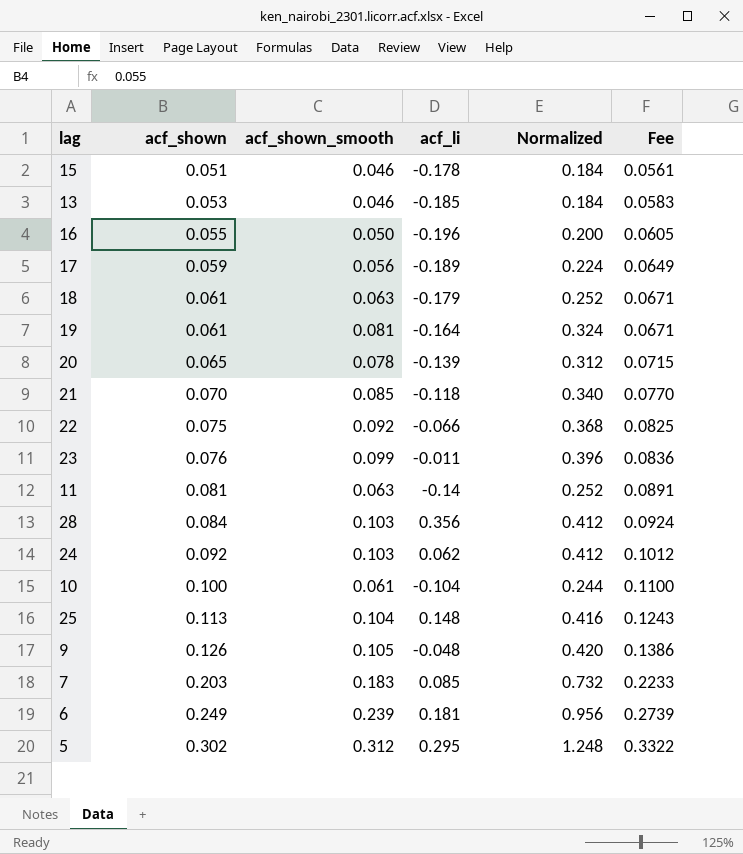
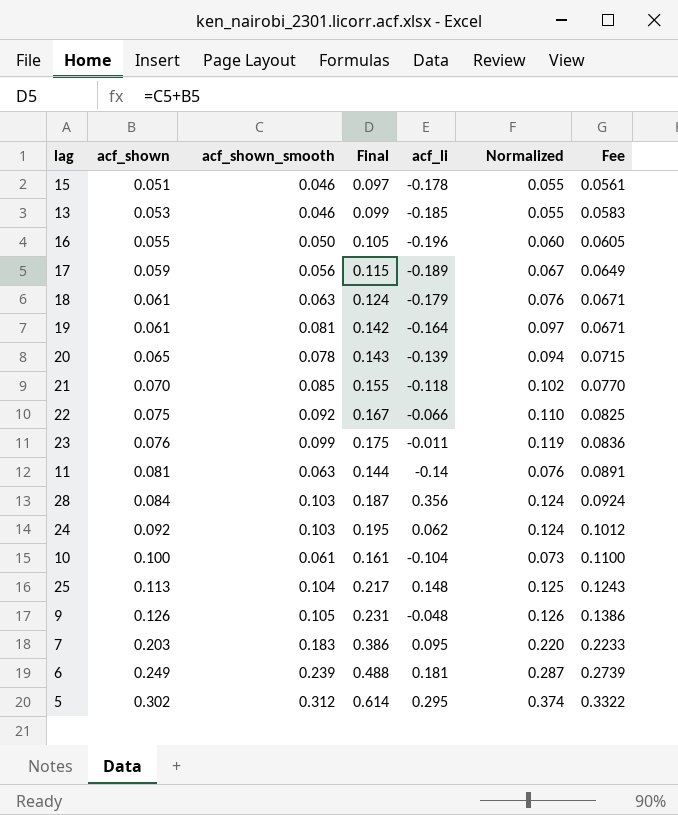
column Final | formula: none -> [acf_shown] + [acf_shown_smooth]
column Normalized | formula: [acf_shown_smooth] * 4 -> [acf_shown_smooth] * 1.2
7 | acf_li: 0.085 -> 0.095

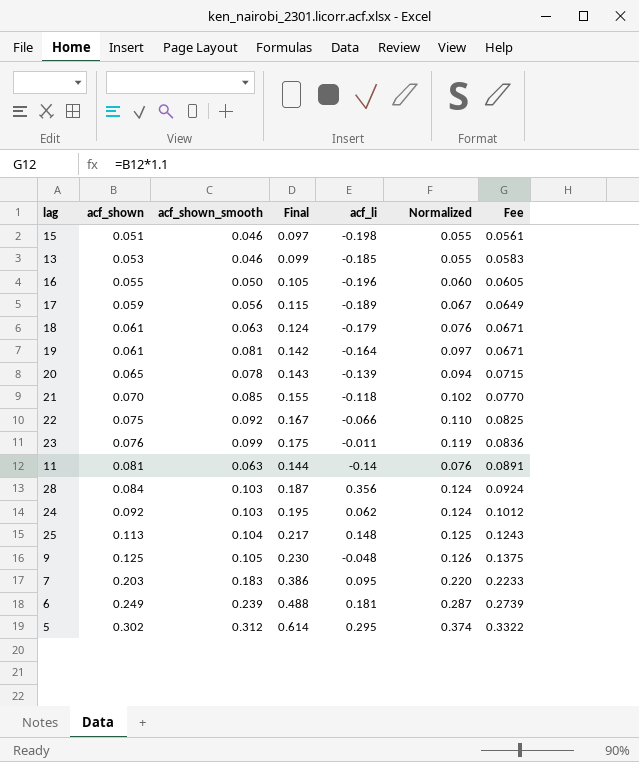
row 10: 0.100 | 0.061 | 0.161 | -0.104 | 0.073 | 0.1100 -> none
15 | acf_li: -0.178 -> -0.198
9 | acf_shown: 0.126 -> 0.125
9 | Final: 0.231 -> 0.230
9 | Fee: 0.1386 -> 0.1375

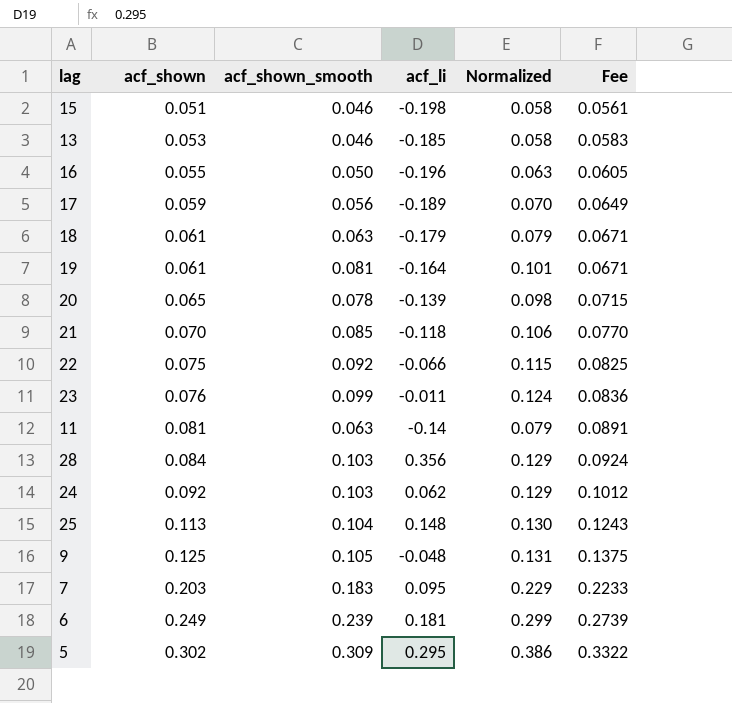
column Final | formula: [acf_shown] + [acf_shown_smooth] -> none
column Normalized | formula: [acf_shown_smooth] * 1.2 -> [acf_shown_smooth] * 1.25
5 | acf_shown_smooth: 0.312 -> 0.309

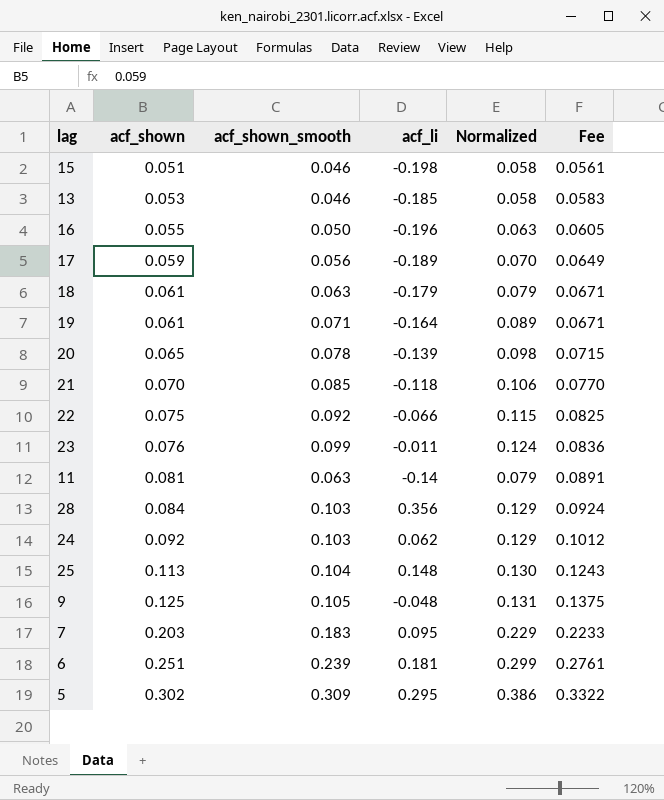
19 | acf_shown_smooth: 0.081 -> 0.071
19 | Normalized: 0.101 -> 0.089
6 | acf_shown: 0.249 -> 0.251
6 | Fee: 0.2739 -> 0.2761

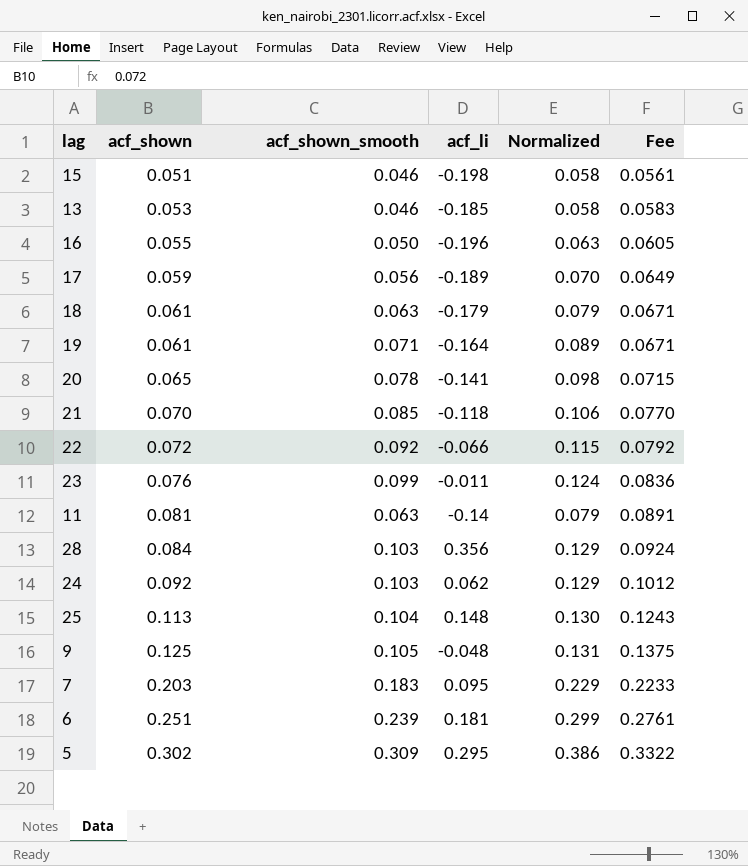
20 | acf_li: -0.139 -> -0.141
22 | acf_shown: 0.075 -> 0.072
22 | Fee: 0.0825 -> 0.0792

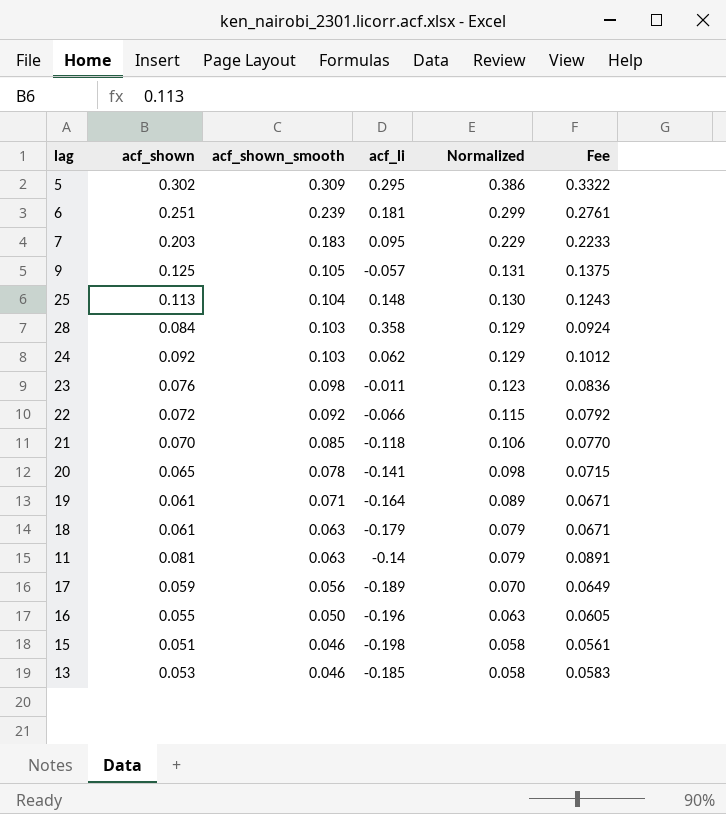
row order: acf_shown ascending -> acf_shown_smooth descending
9 | acf_li: -0.048 -> -0.057
28 | acf_li: 0.356 -> 0.358
23 | acf_shown_smooth: 0.099 -> 0.098
23 | Normalized: 0.124 -> 0.123

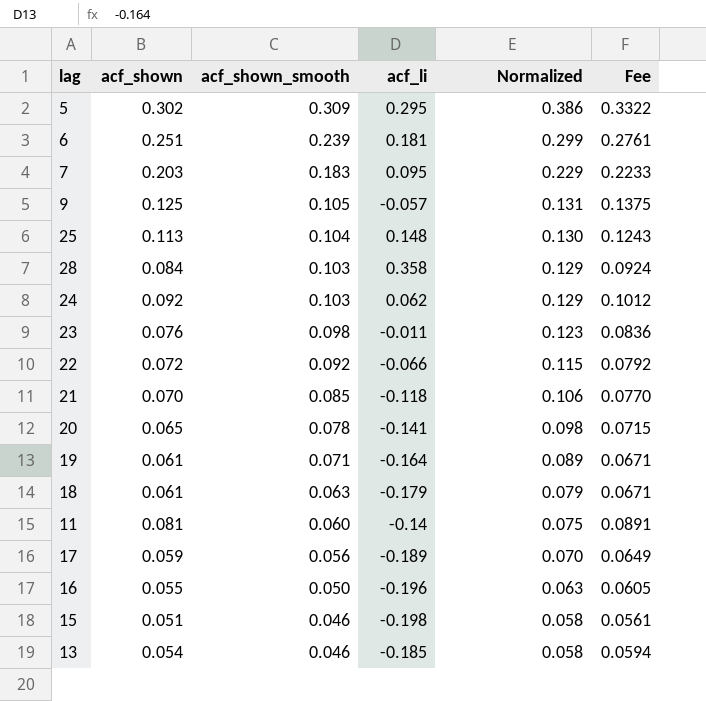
11 | acf_shown_smooth: 0.063 -> 0.060
11 | Normalized: 0.079 -> 0.075
13 | acf_shown: 0.053 -> 0.054
13 | Fee: 0.0583 -> 0.0594

